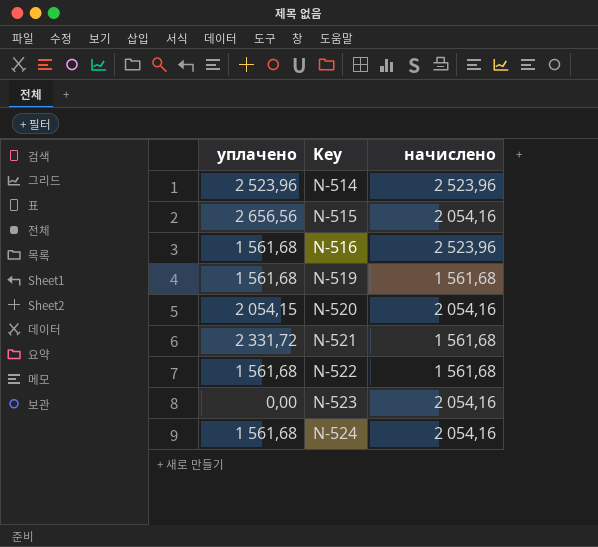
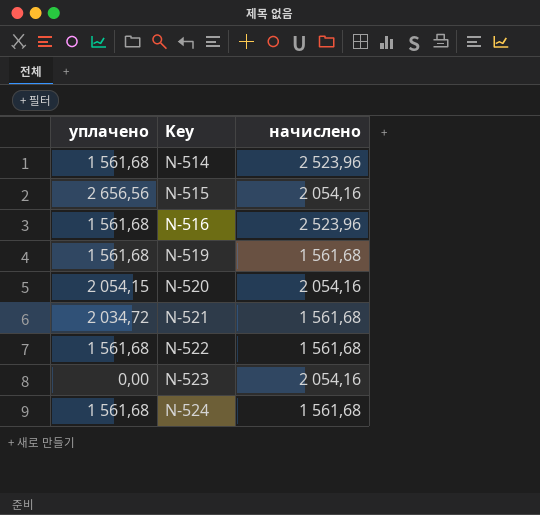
N-514 | уплачено: 2 523,96 -> 1 561,68
N-521 | уплачено: 2 331,72 -> 2 034,72
N-524 | начислено: 2 054,16 -> 1 561,68

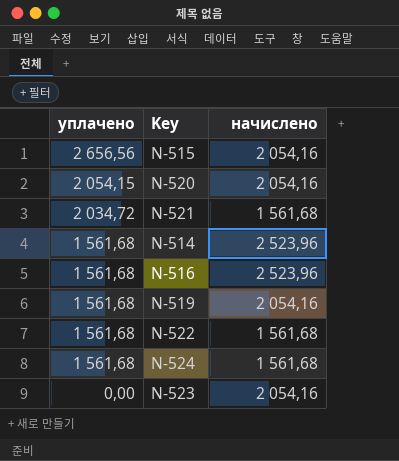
row order: Key ascending -> уплачено descending
N-519 | начислено: 1 561,68 -> 2 054,16

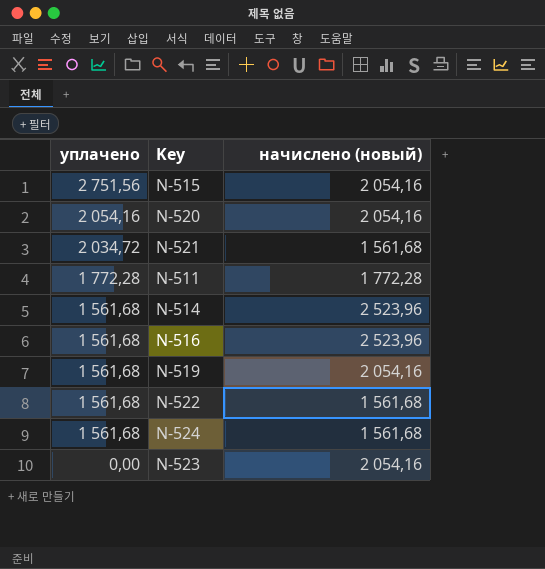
column name: начислено -> начислено (новый)
N-515 | уплачено: 2 656,56 -> 2 751,56
N-520 | уплачено: 2 054,15 -> 2 054,16
row N-511: none -> 1 772,28 | 1 772,28

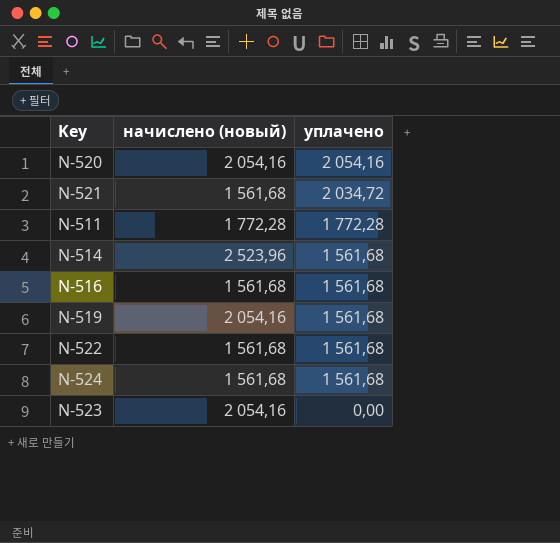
column уплачено | position: 1 -> 3
row N-515: 2 751,56 | 2 054,16 -> none
N-516 | начислено (новый): 2 523,96 -> 1 561,68

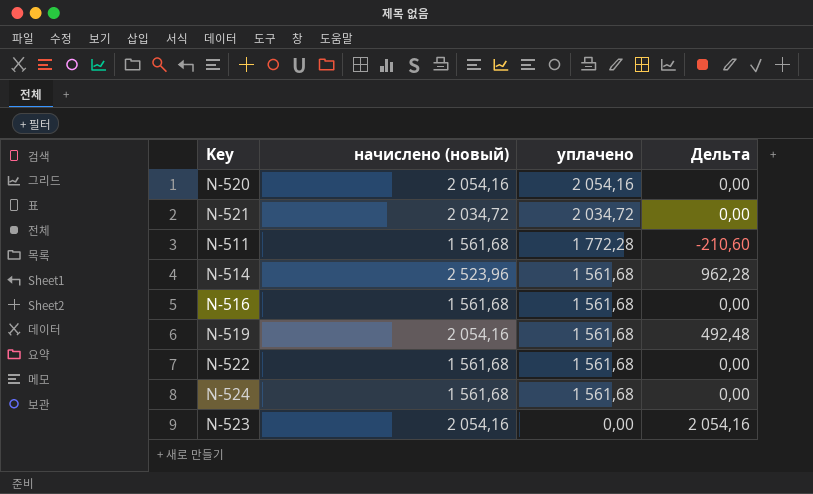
column Дельта | formula: none -> [начислено (новый)] - [уплачено]
N-521 | начислено (новый): 1 561,68 -> 2 034,72
N-511 | начислено (новый): 1 772,28 -> 1 561,68

